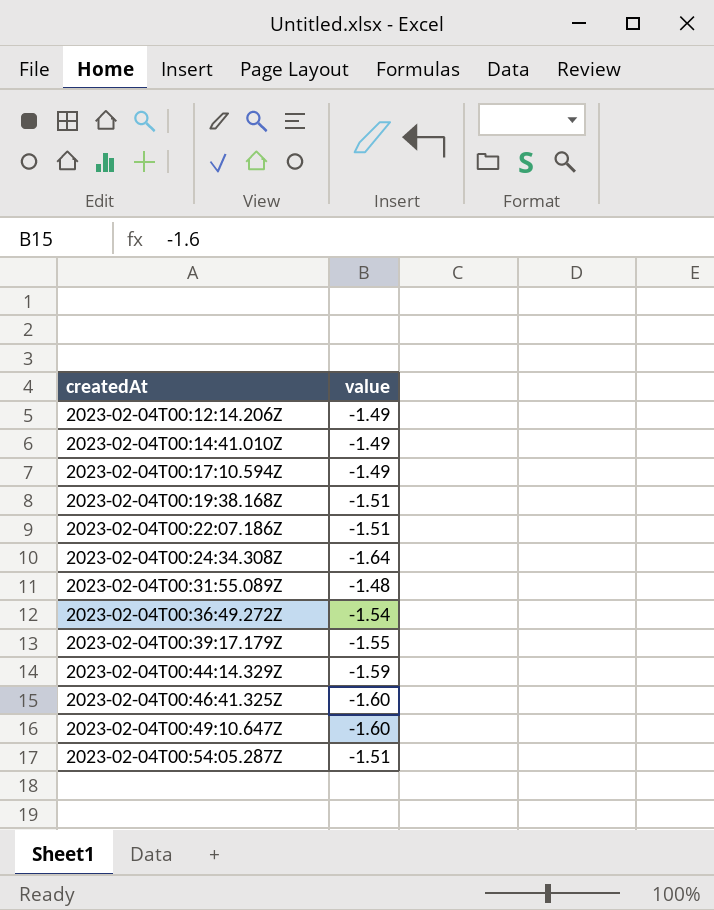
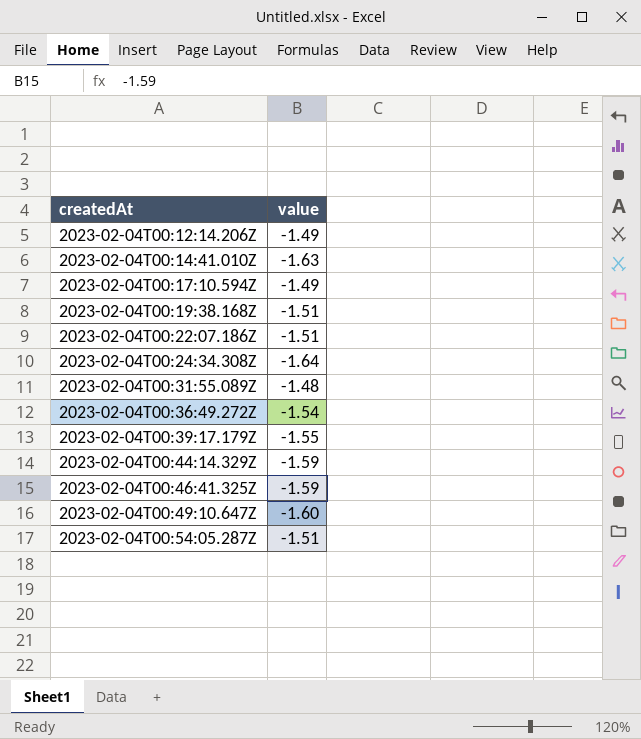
2023-02-04T00:14:41.010Z | value: -1.49 -> -1.63
2023-02-04T00:46:41.325Z | value: -1.60 -> -1.59

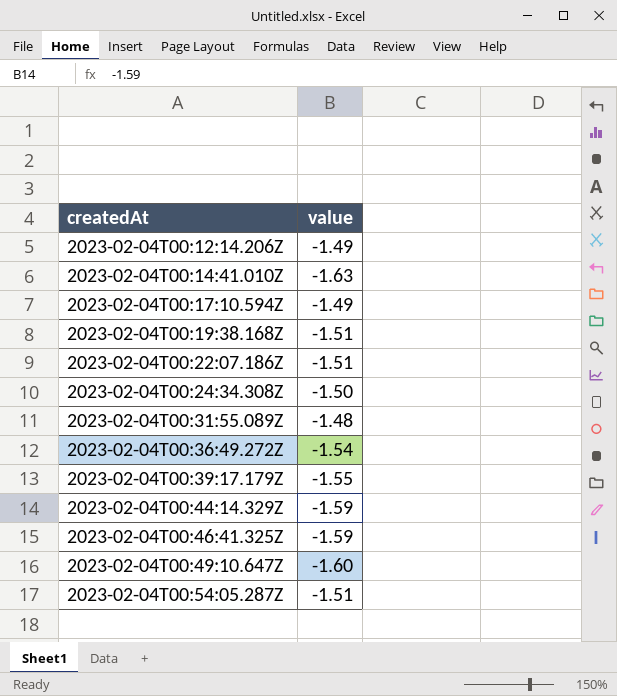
2023-02-04T00:24:34.308Z | value: -1.64 -> -1.50

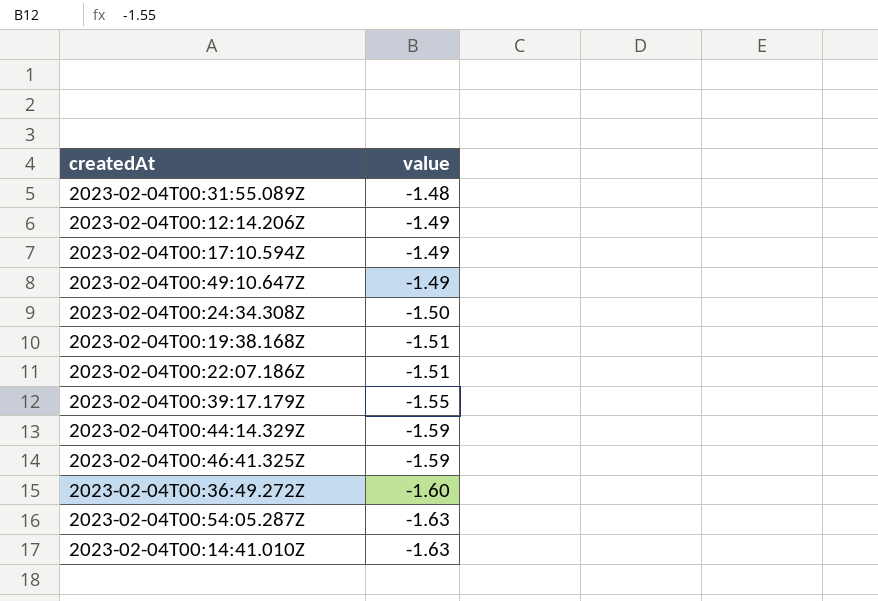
row order: createdAt ascending -> value descending
2023-02-04T00:49:10.647Z | value: -1.60 -> -1.49
2023-02-04T00:36:49.272Z | value: -1.54 -> -1.60
2023-02-04T00:54:05.287Z | value: -1.51 -> -1.63

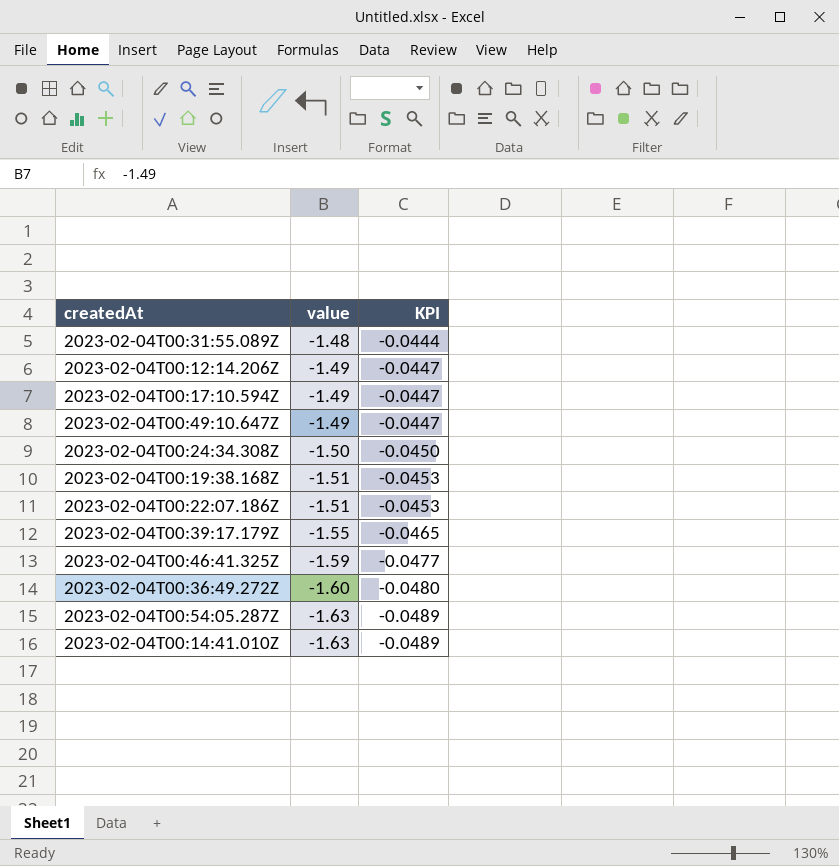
column KPI | formula: none -> [value] * 0.03
row 2023-02-04T00:44:14.329Z: -1.59 -> none

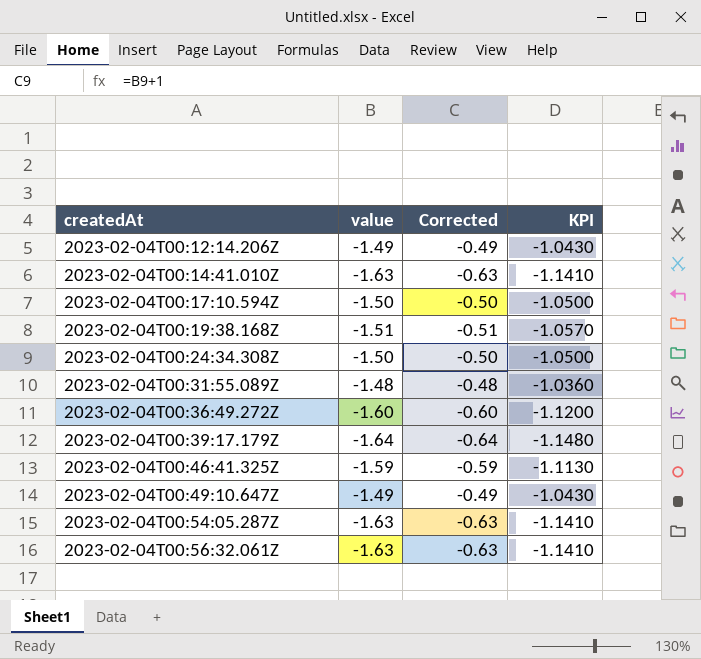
row order: value descending -> createdAt ascending
column Corrected | formula: none -> [value] + 1
column KPI | formula: [value] * 0.03 -> [value] * 0.7
row 2023-02-04T00:22:07.186Z: -1.51 | -0.0453 -> none
2023-02-04T00:17:10.594Z | value: -1.49 -> -1.50
2023-02-04T00:39:17.179Z | value: -1.55 -> -1.64
row 2023-02-04T00:56:32.061Z: none -> -1.63 | -0.63 | -1.1410

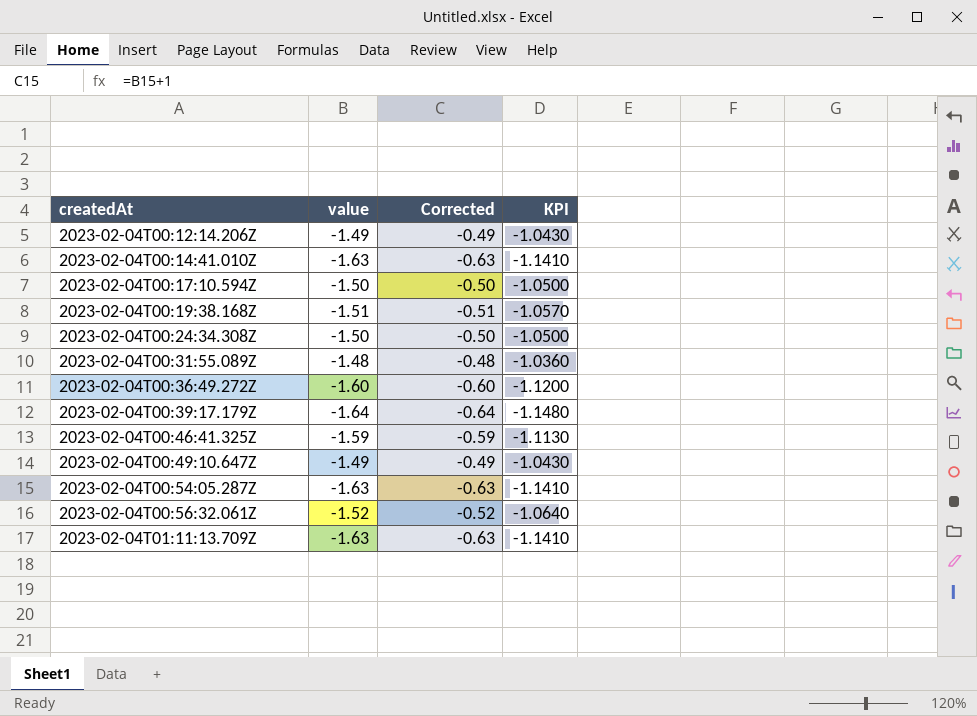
2023-02-04T00:56:32.061Z | value: -1.63 -> -1.52
2023-02-04T00:56:32.061Z | Corrected: -0.63 -> -0.52
2023-02-04T00:56:32.061Z | KPI: -1.1410 -> -1.0640
row 2023-02-04T01:11:13.709Z: none -> -1.63 | -0.63 | -1.1410

